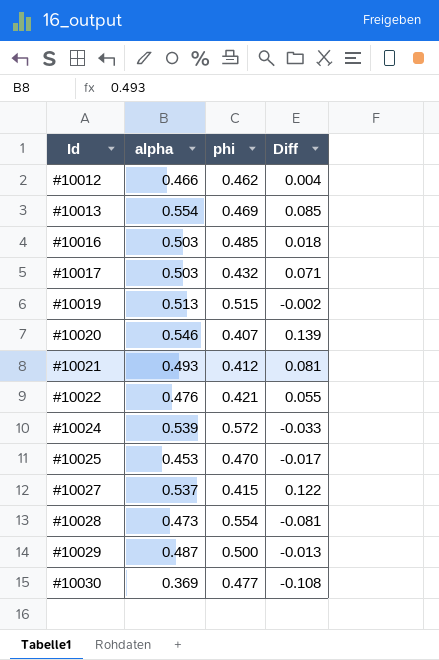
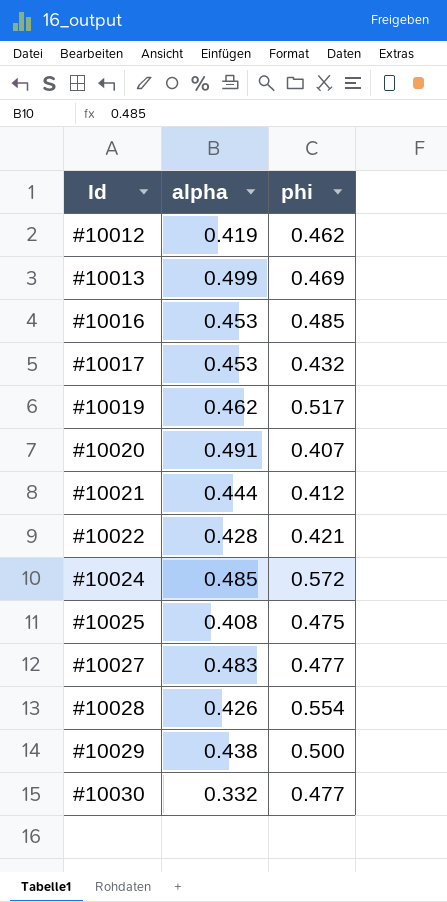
column Diff | formula: [alpha] - [phi] -> none
#10012 | alpha: 0.466 -> 0.419
#10013 | alpha: 0.554 -> 0.499
#10016 | alpha: 0.503 -> 0.453
#10017 | alpha: 0.503 -> 0.453
#10019 | alpha: 0.513 -> 0.462
#10019 | phi: 0.515 -> 0.517
#10020 | alpha: 0.546 -> 0.491
#10021 | alpha: 0.493 -> 0.444
#10022 | alpha: 0.476 -> 0.428
#10024 | alpha: 0.539 -> 0.485
#10025 | alpha: 0.453 -> 0.408
#10025 | phi: 0.470 -> 0.475
#10027 | alpha: 0.537 -> 0.483
#10027 | phi: 0.415 -> 0.477
#10028 | alpha: 0.473 -> 0.426
#10029 | alpha: 0.487 -> 0.438
#10030 | alpha: 0.369 -> 0.332

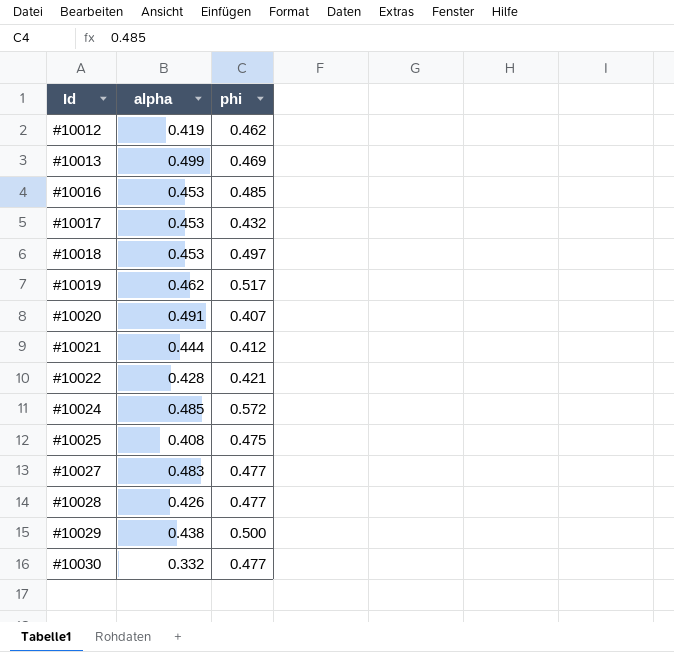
row #10018: none -> 0.453 | 0.497
#10028 | phi: 0.554 -> 0.477

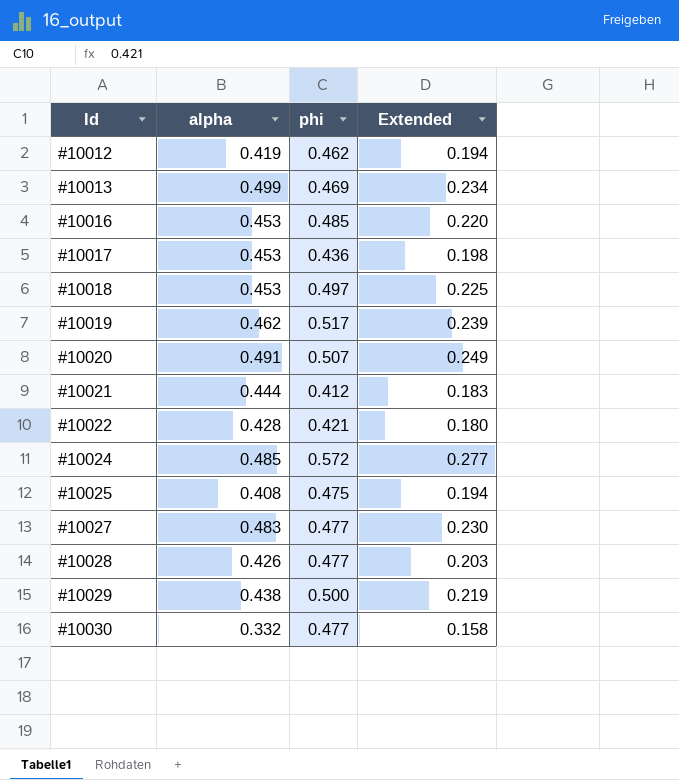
column Extended | formula: none -> [alpha] * [phi]
#10017 | phi: 0.432 -> 0.436
#10020 | phi: 0.407 -> 0.507

